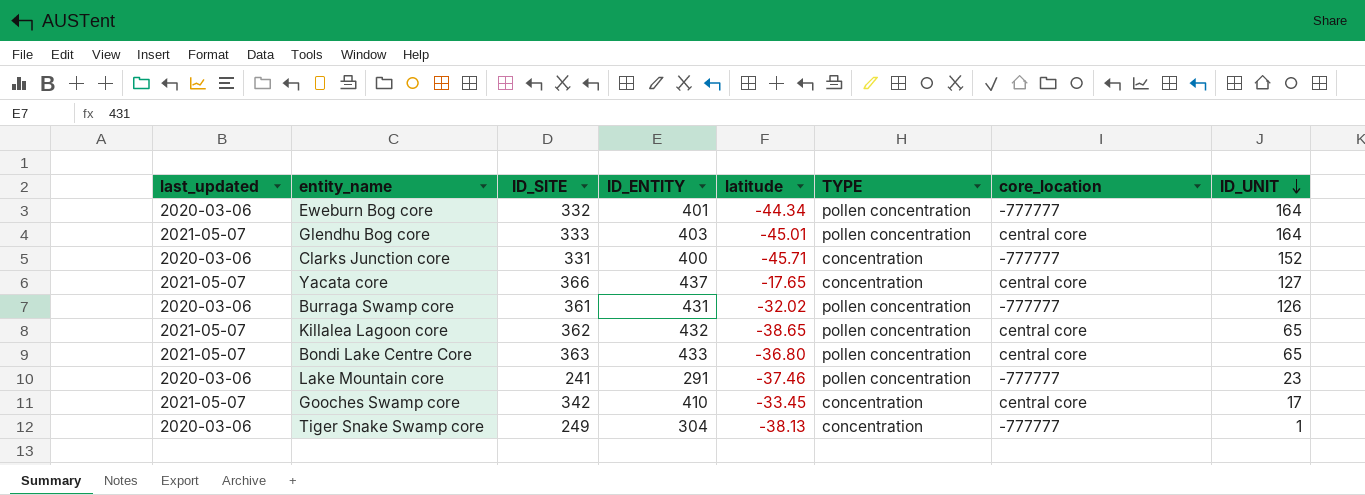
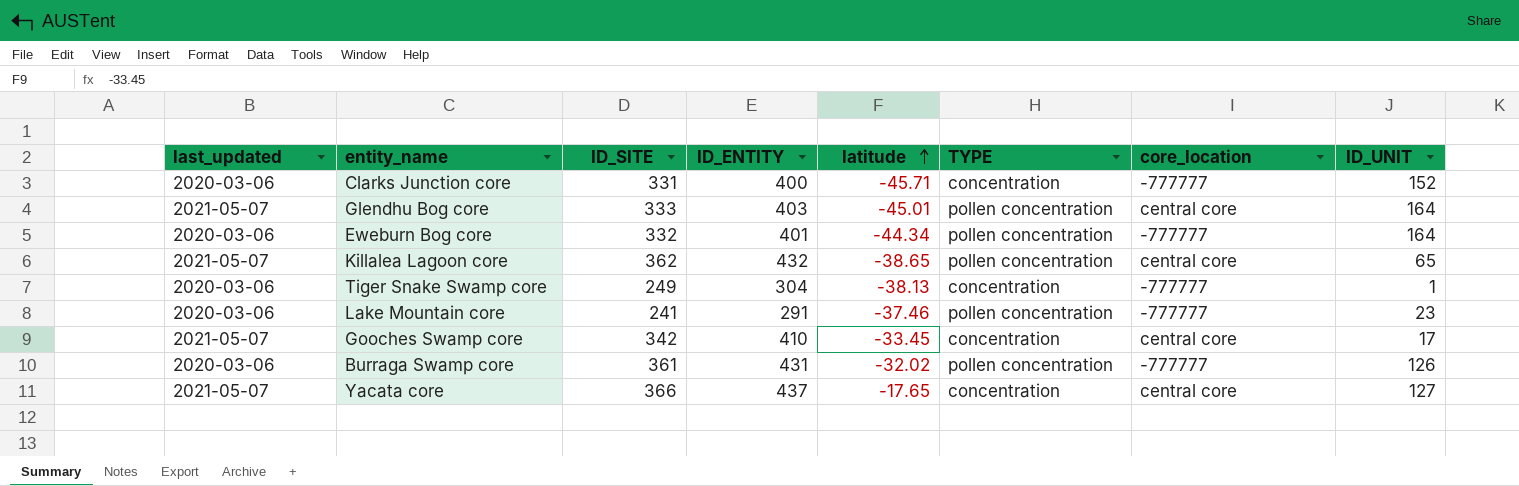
row order: ID_UNIT descending -> latitude ascending
row Bondi Lake Centre Core: 2021-05-07 | 363 | 433 | -36.80 | pollen concentration | central core | 65 -> none

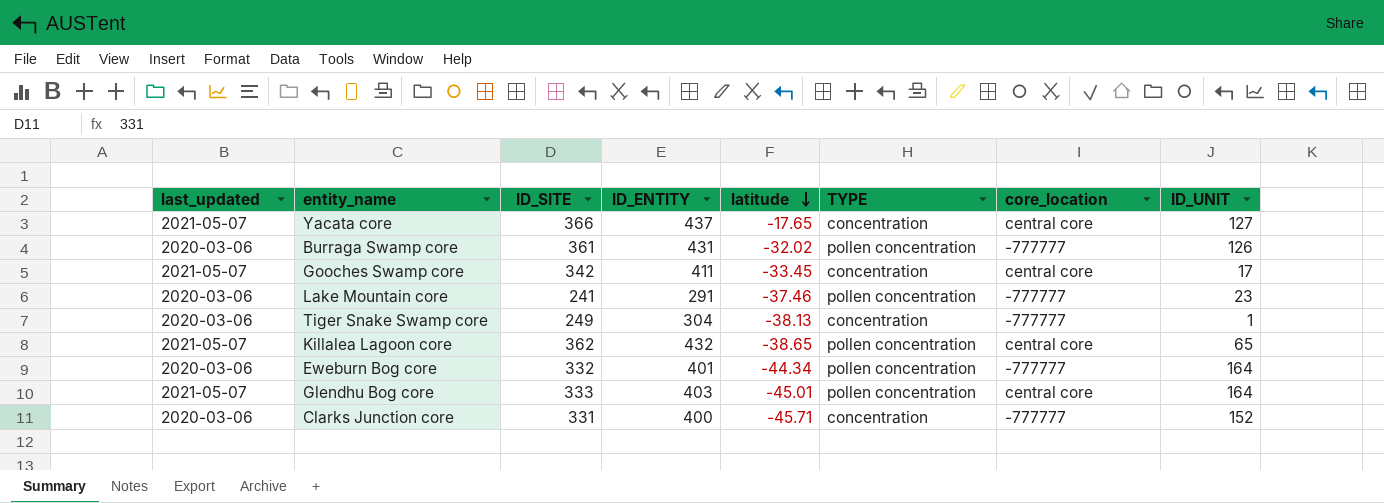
row order: latitude ascending -> latitude descending
Gooches Swamp core | ID_ENTITY: 410 -> 411

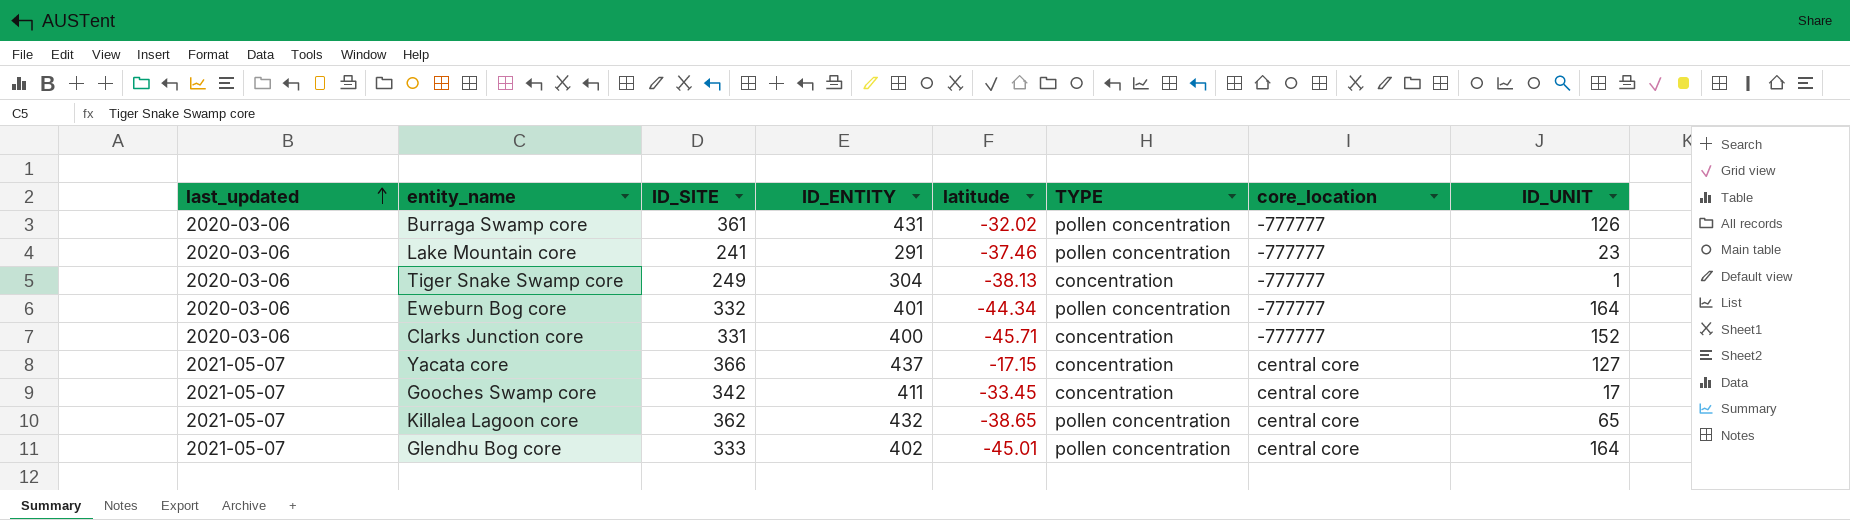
row order: latitude descending -> last_updated ascending
Yacata core | latitude: -17.65 -> -17.15
Glendhu Bog core | ID_ENTITY: 403 -> 402

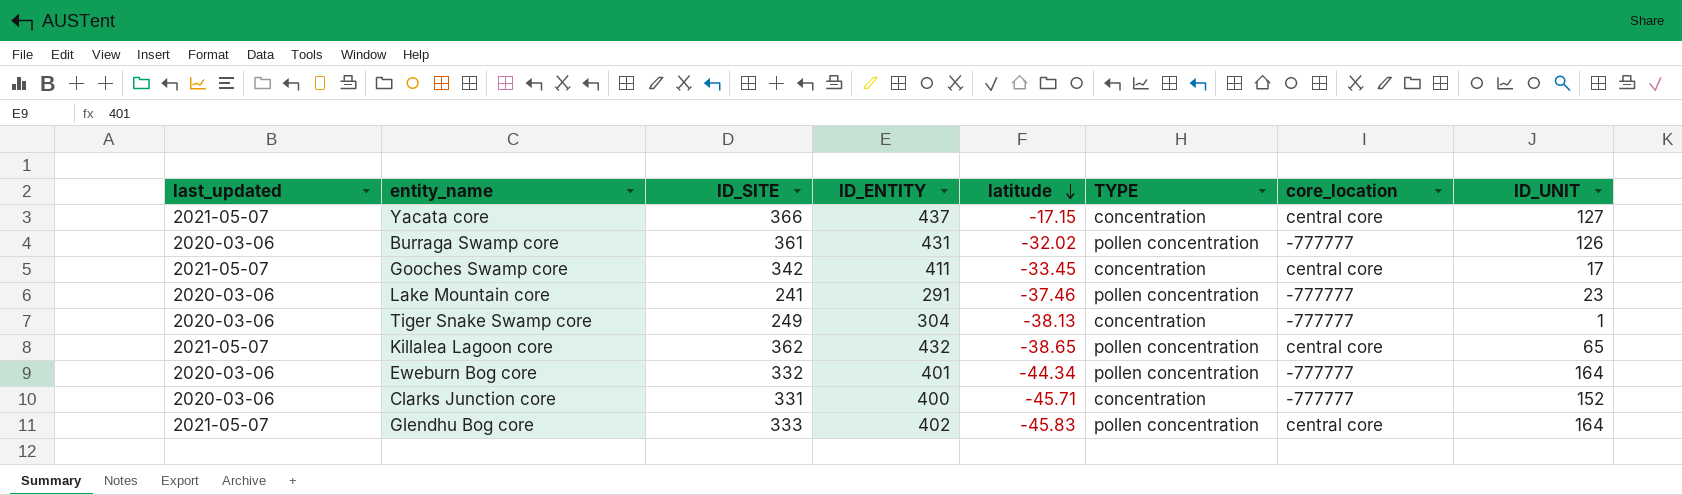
row order: last_updated ascending -> latitude descending
Glendhu Bog core | latitude: -45.01 -> -45.83

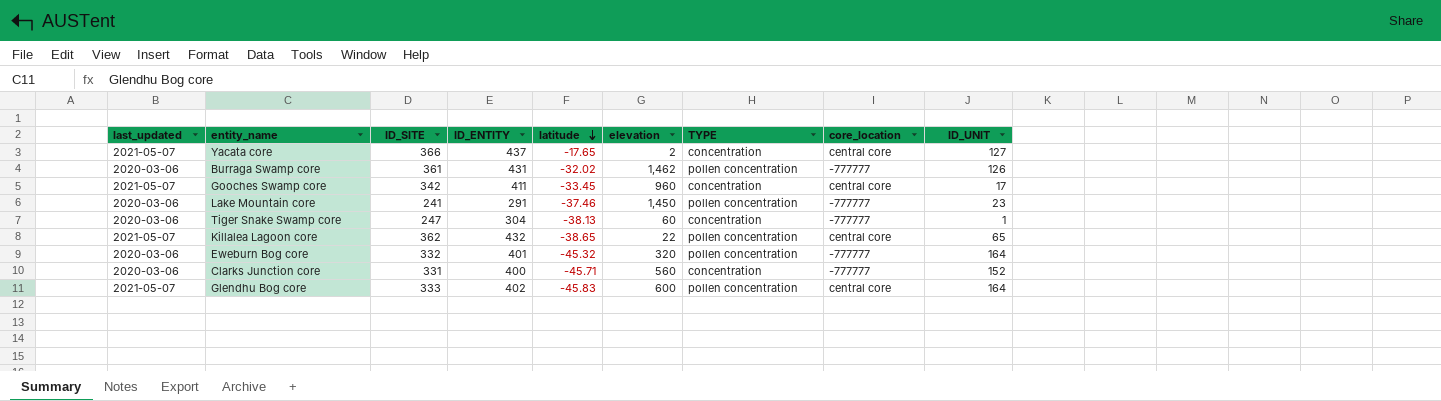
column elevation | position: none -> 6
Yacata core | latitude: -17.15 -> -17.65
Tiger Snake Swamp core | ID_SITE: 249 -> 247
Eweburn Bog core | latitude: -44.34 -> -45.32

